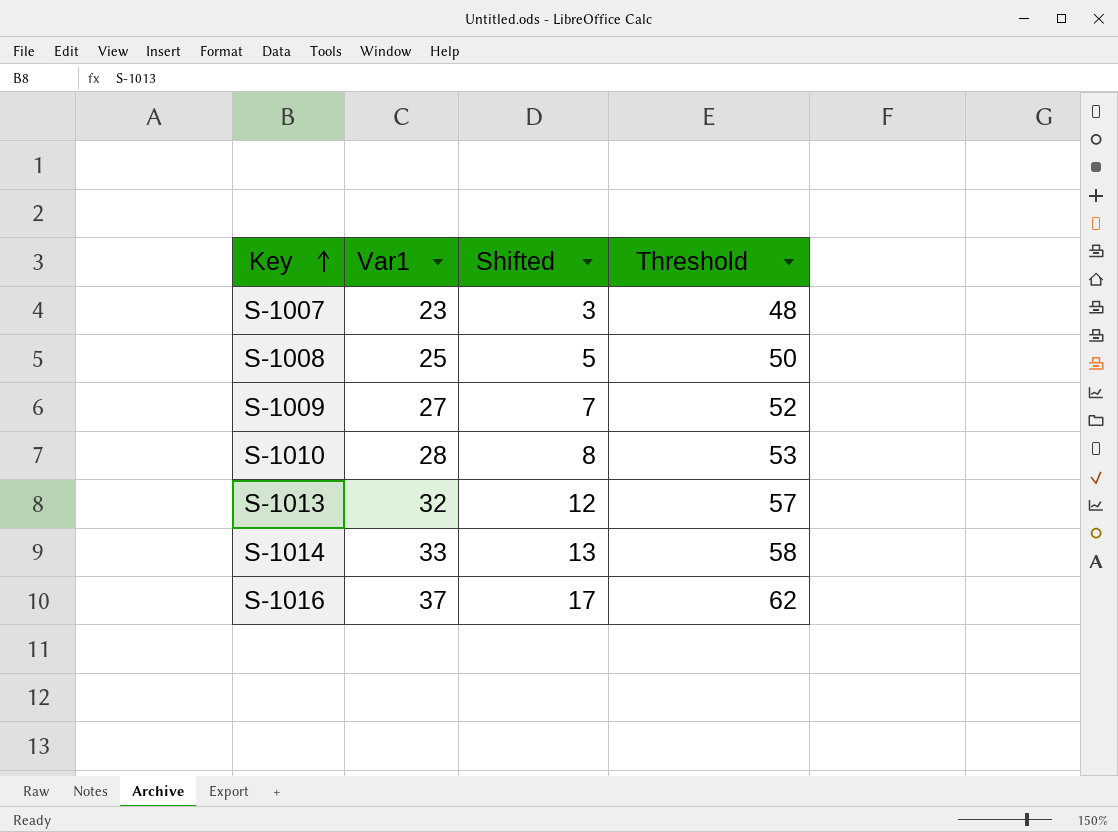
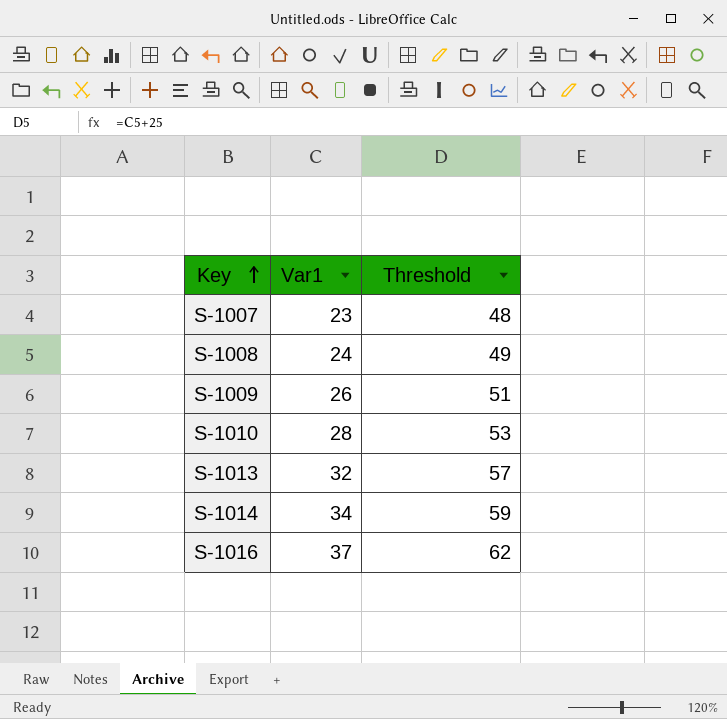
column Shifted | formula: [Var1] - 20 -> none
S-1008 | Var1: 25 -> 24
S-1008 | Threshold: 50 -> 49
S-1009 | Var1: 27 -> 26
S-1009 | Threshold: 52 -> 51
S-1014 | Var1: 33 -> 34
S-1014 | Threshold: 58 -> 59

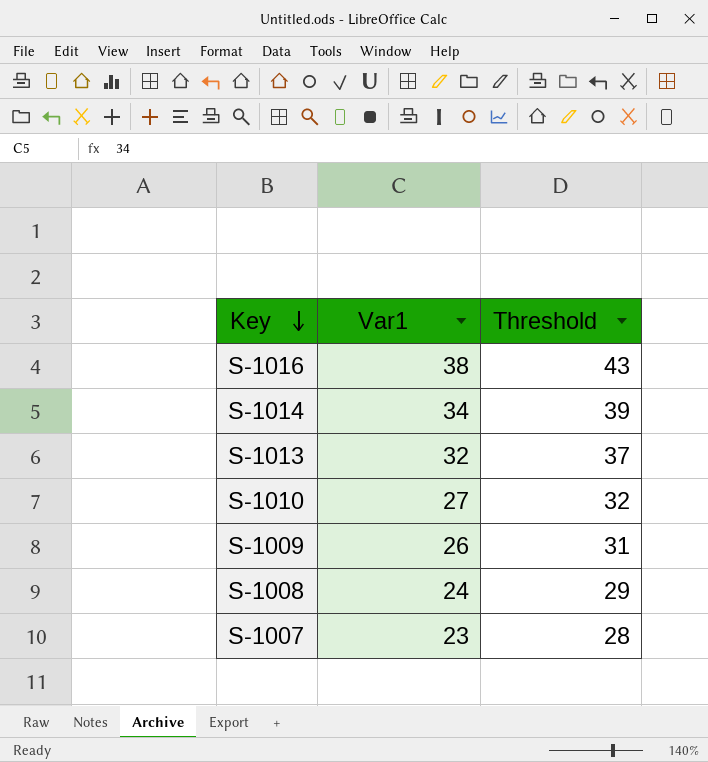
row order: Key ascending -> Key descending
column Threshold | formula: [Var1] + 25 -> [Var1] + 5
S-1016 | Var1: 37 -> 38
S-1010 | Var1: 28 -> 27

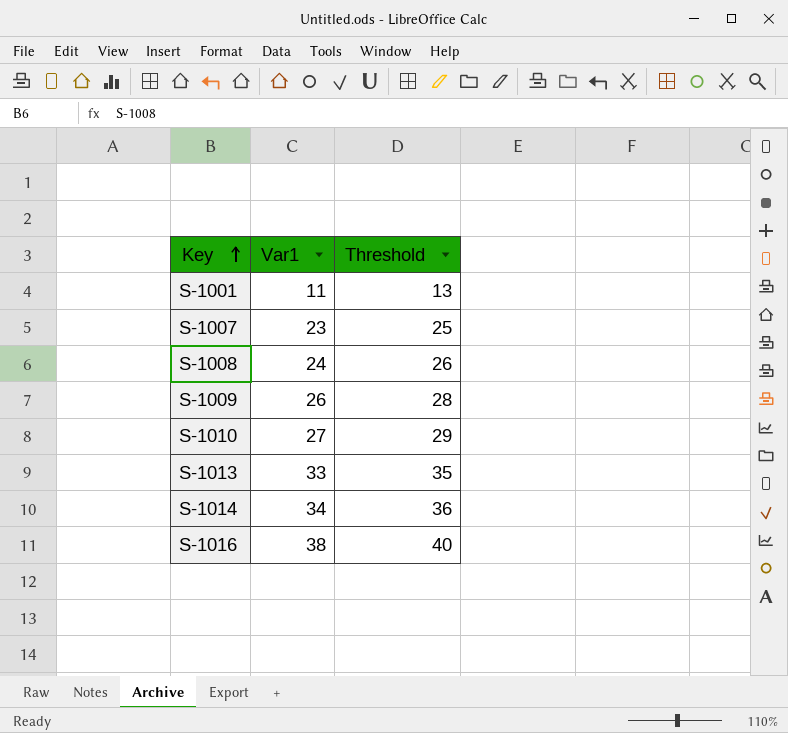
row order: Key descending -> Key ascending
column Threshold | formula: [Var1] + 5 -> [Var1] + 2
row S-1001: none -> 11 | 13
S-1013 | Var1: 32 -> 33

